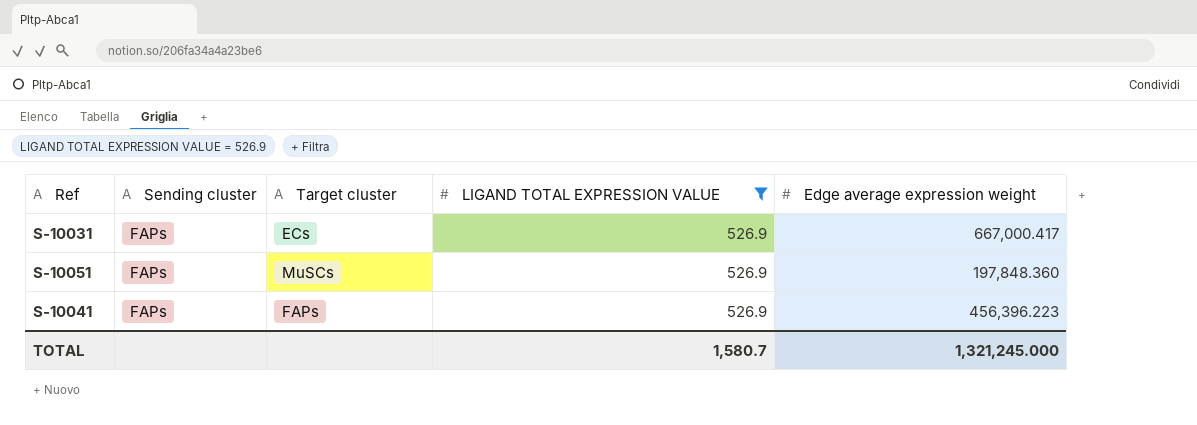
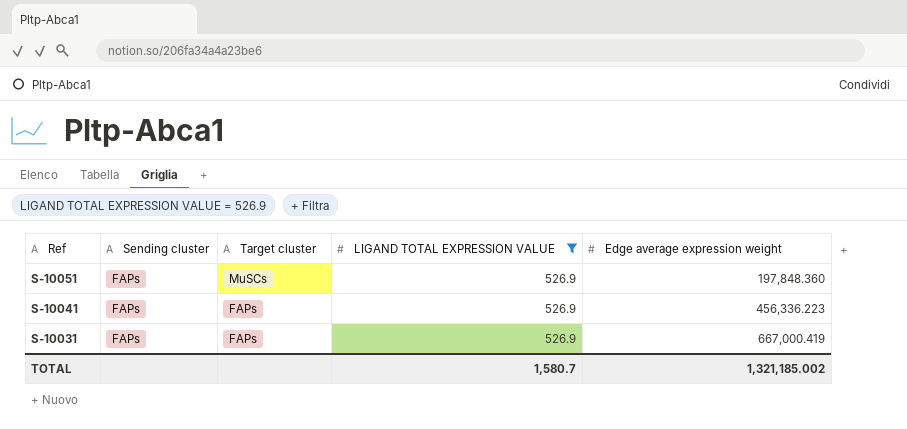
row order: none -> Ref descending
S-10041 | Edge average expression weight: 456,396.223 -> 456,336.223
S-10031 | Target cluster: ECs -> FAPs
S-10031 | Edge average expression weight: 667,000.417 -> 667,000.419
TOTAL | Edge average expression weight: 1,321,245.000 -> 1,321,185.002

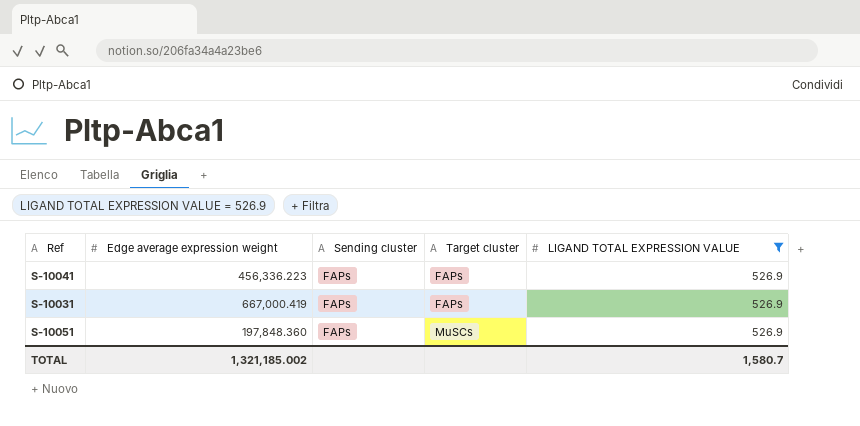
row order: Ref descending -> Target cluster ascending
column Edge average expression weight | position: 5 -> 2

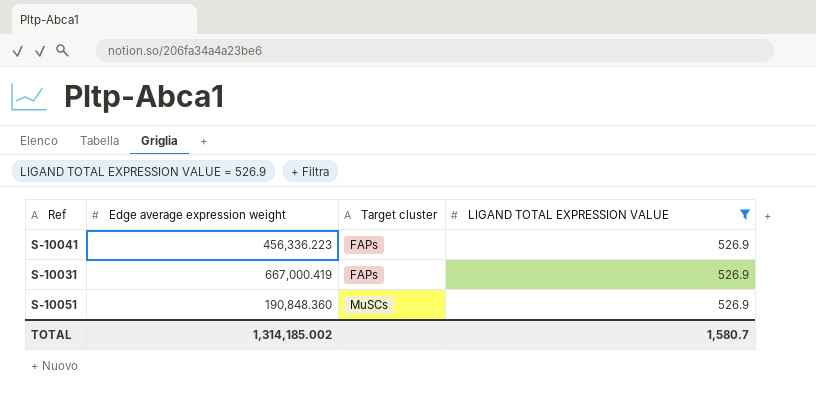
column Sending cluster | position: 3 -> none
S-10051 | Edge average expression weight: 197,848.360 -> 190,848.360
TOTAL | Edge average expression weight: 1,321,185.002 -> 1,314,185.002

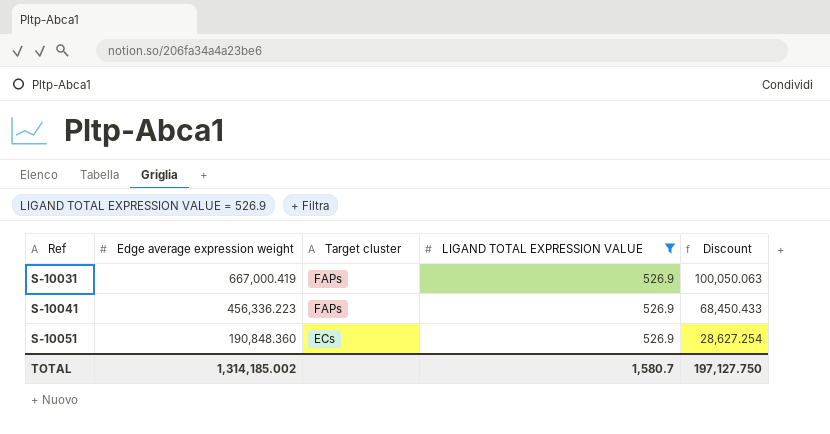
row order: Target cluster ascending -> Ref ascending
column Discount | formula: none -> [Edge average expression weight] * 0.15
S-10051 | Target cluster: MuSCs -> ECs

